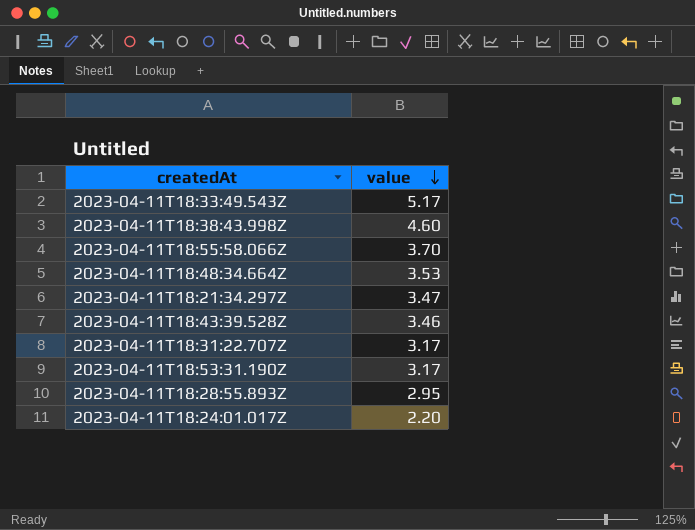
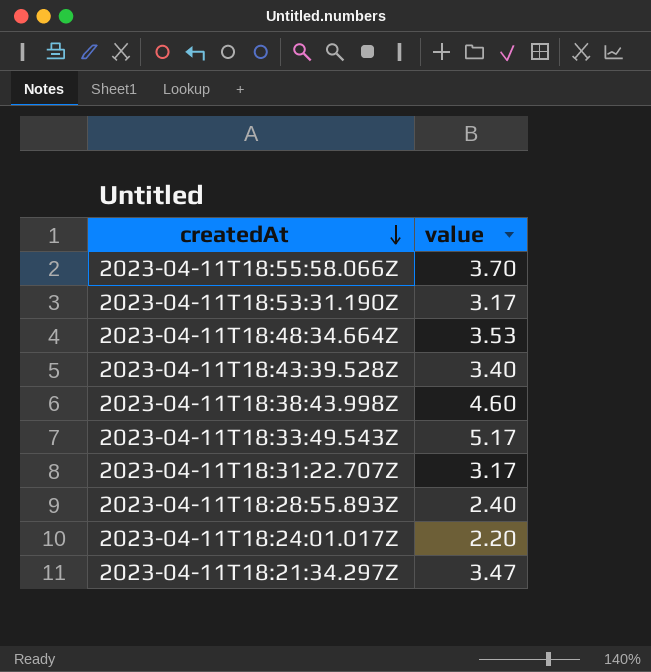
row order: value descending -> createdAt descending
2023-04-11T18:43:39.528Z | value: 3.46 -> 3.40
2023-04-11T18:28:55.893Z | value: 2.95 -> 2.40

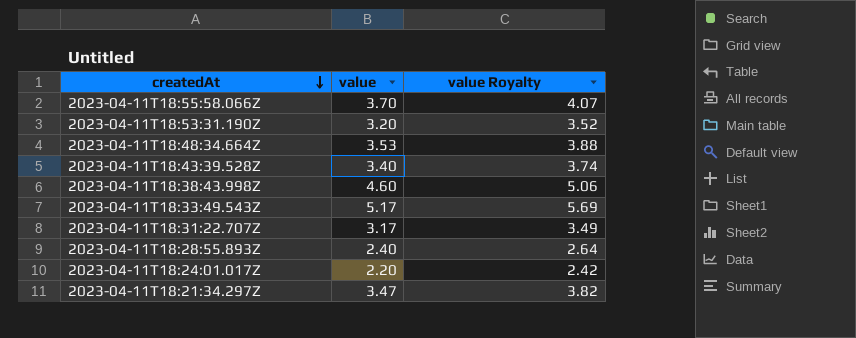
column value Royalty | formula: none -> [value] * 1.1
2023-04-11T18:53:31.190Z | value: 3.17 -> 3.20

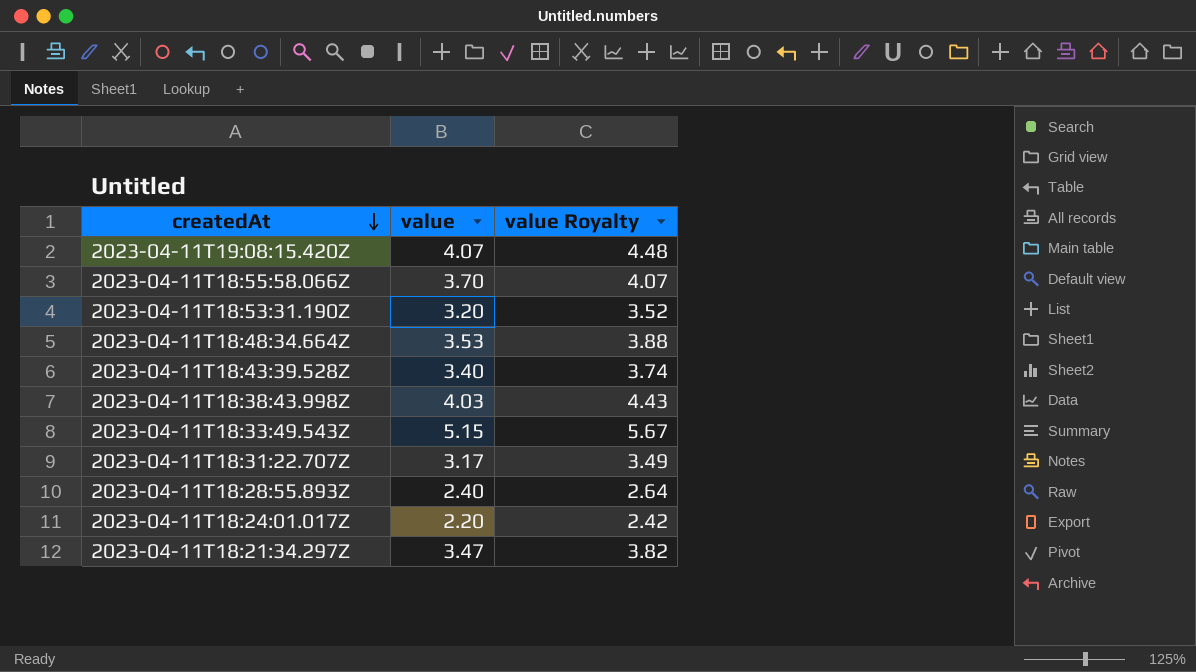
row 2023-04-11T19:08:15.420Z: none -> 4.07 | 4.48
2023-04-11T18:38:43.998Z | value: 4.60 -> 4.03
2023-04-11T18:38:43.998Z | value Royalty: 5.06 -> 4.43
2023-04-11T18:33:49.543Z | value: 5.17 -> 5.15
2023-04-11T18:33:49.543Z | value Royalty: 5.69 -> 5.67

